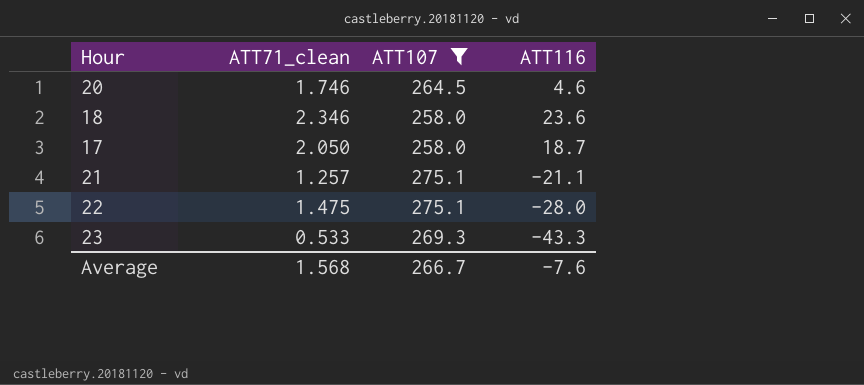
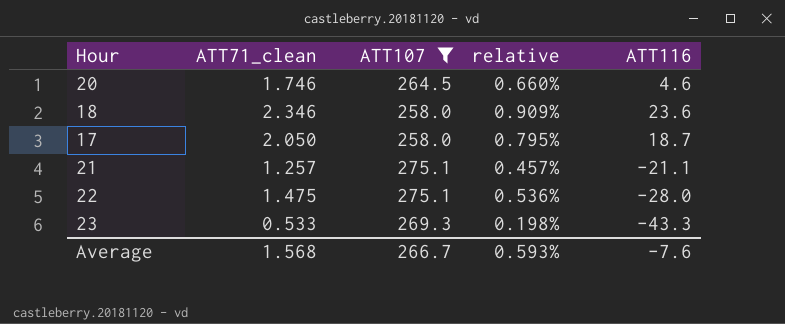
column relative | formula: none -> [ATT71_clean] / [ATT107]

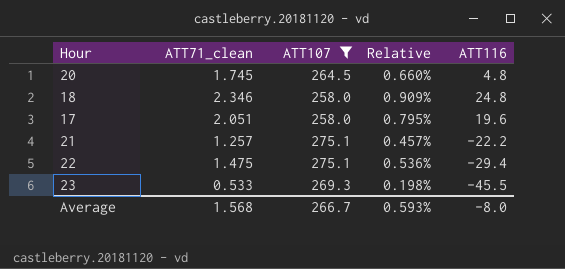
column name: relative -> Relative
20 | ATT71_clean: 1.746 -> 1.745
20 | ATT116: 4.6 -> 4.8
18 | ATT116: 23.6 -> 24.8
17 | ATT71_clean: 2.050 -> 2.051
17 | ATT116: 18.7 -> 19.6
21 | ATT116: -21.1 -> -22.2
22 | ATT116: -28.0 -> -29.4
23 | ATT116: -43.3 -> -45.5
Average | ATT116: -7.6 -> -8.0

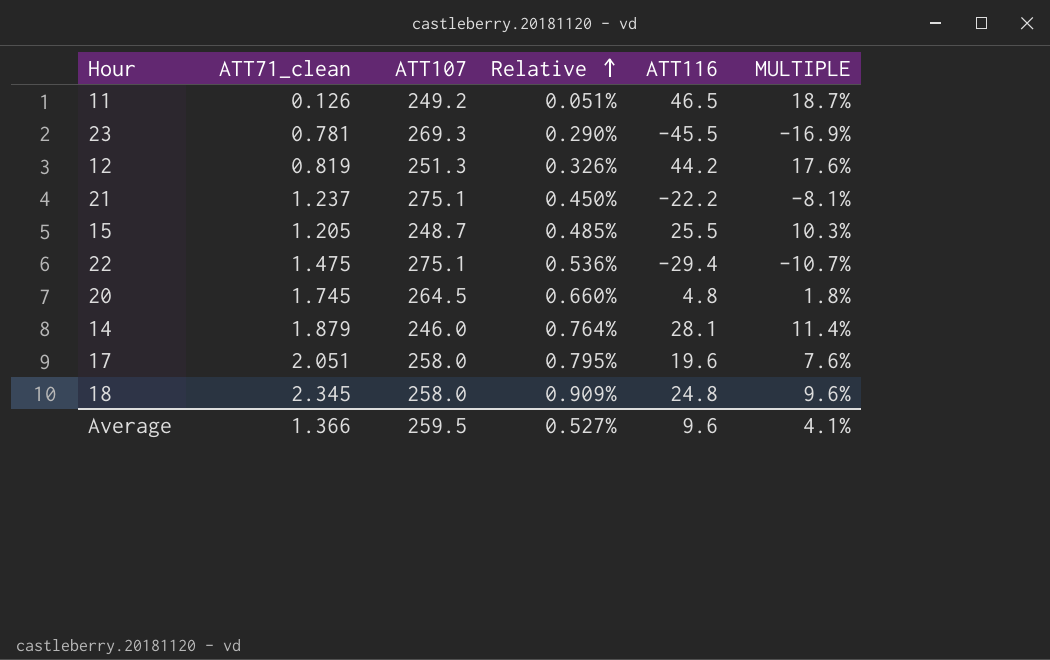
filter: ATT107 >= 258.0 -> none
row order: none -> Relative ascending
column MULTIPLE | formula: none -> [ATT116] / [ATT107]
23 | ATT71_clean: 0.533 -> 0.781
23 | Relative: 0.198% -> 0.290%
21 | ATT71_clean: 1.257 -> 1.237
21 | Relative: 0.457% -> 0.450%
18 | ATT71_clean: 2.346 -> 2.345
Average | ATT71_clean: 1.568 -> 1.366
Average | ATT107: 266.7 -> 259.5
Average | Relative: 0.593% -> 0.527%
Average | ATT116: -8.0 -> 9.6

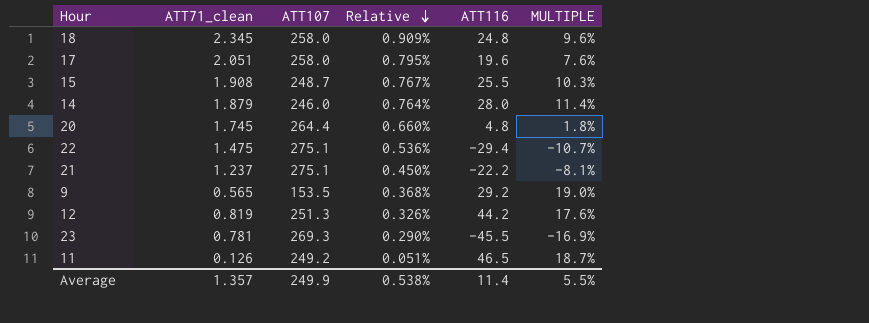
row order: Relative ascending -> Relative descending
15 | ATT71_clean: 1.205 -> 1.908
15 | Relative: 0.485% -> 0.767%
14 | ATT116: 28.1 -> 28.0
20 | ATT107: 264.5 -> 264.4
row 9: none -> 0.565 | 153.5 | 0.368% | 29.2 | 19.0%
Average | ATT71_clean: 1.366 -> 1.357
Average | ATT107: 259.5 -> 249.9
Average | Relative: 0.527% -> 0.538%
Average | ATT116: 9.6 -> 11.4
Average | MULTIPLE: 4.1% -> 5.5%

